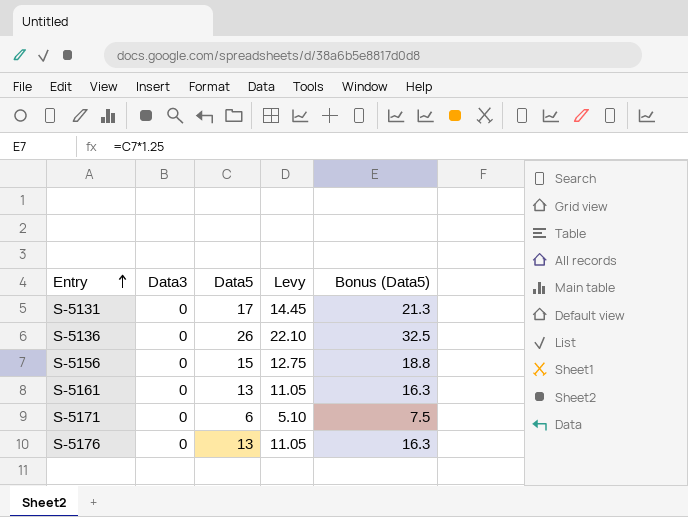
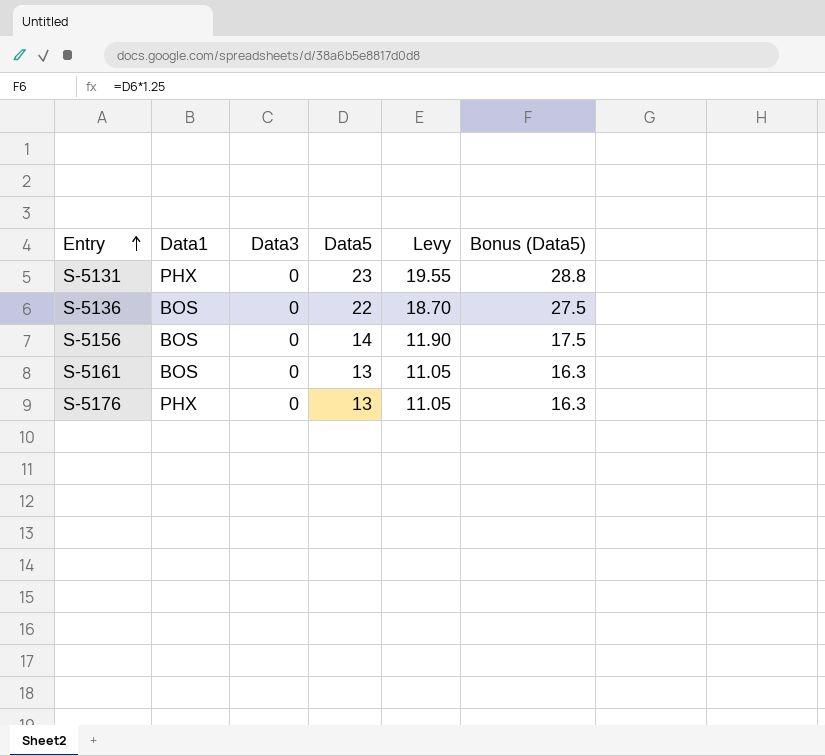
column Data1 | position: none -> 2
row S-5171: 0 | 6 | 5.10 | 7.5 -> none
S-5131 | Data5: 17 -> 23
S-5131 | Levy: 14.45 -> 19.55
S-5131 | Bonus (Data5): 21.3 -> 28.8
S-5136 | Data5: 26 -> 22
S-5136 | Levy: 22.10 -> 18.70
S-5136 | Bonus (Data5): 32.5 -> 27.5
S-5156 | Data5: 15 -> 14
S-5156 | Levy: 12.75 -> 11.90
S-5156 | Bonus (Data5): 18.8 -> 17.5

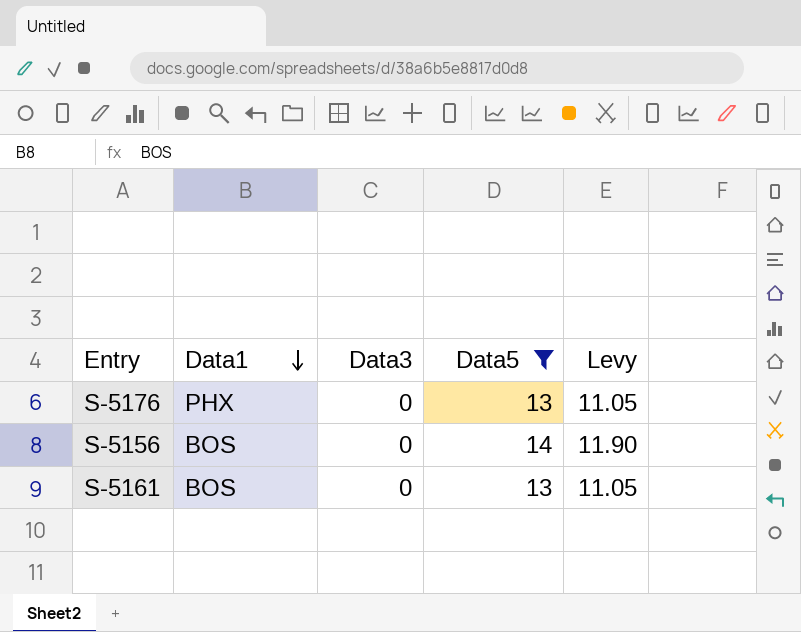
filter: none -> Data5 <= 14
row order: Entry ascending -> Data1 descending
column Bonus (Data5) | formula: [Data5] * 1.25 -> none

